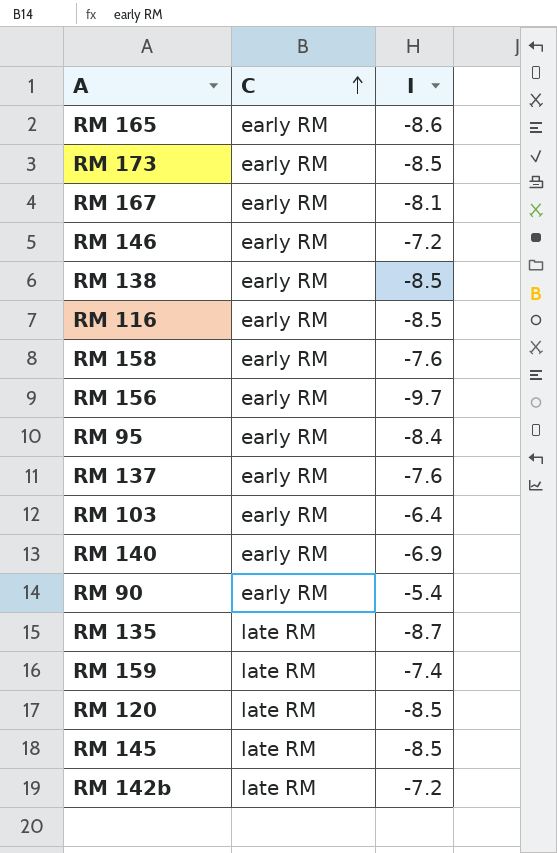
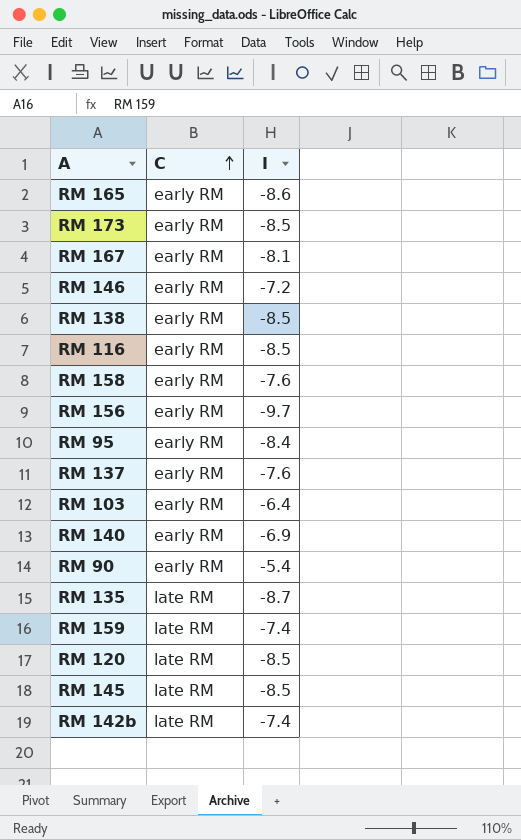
RM 142b | I: -7.2 -> -7.4

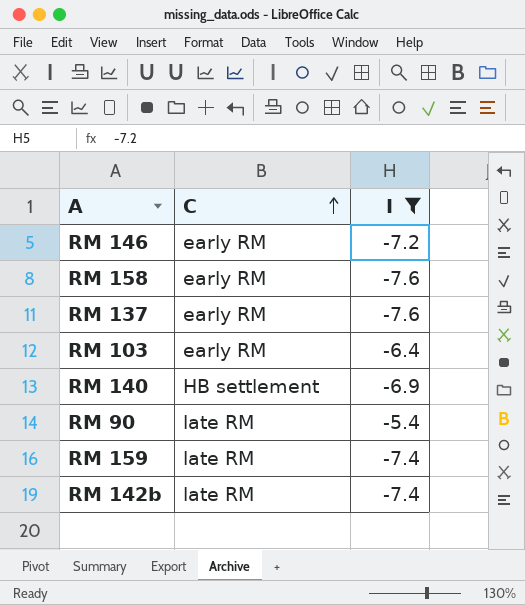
filter: none -> I >= -7.6
RM 140 | C: early RM -> HB settlement
RM 90 | C: early RM -> late RM

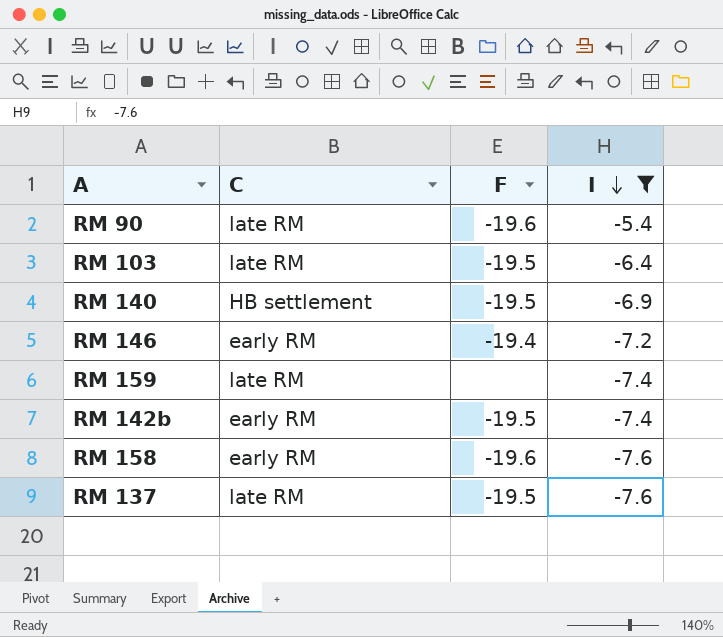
row order: C ascending -> I descending
column F | position: none -> 3
RM 103 | C: early RM -> late RM
RM 142b | C: late RM -> early RM
RM 137 | C: early RM -> late RM

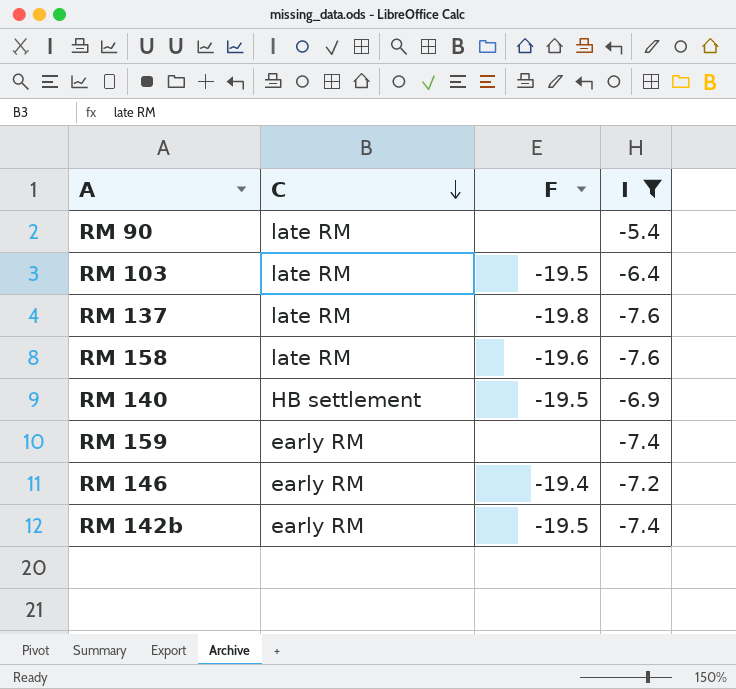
row order: I descending -> C descending
RM 90 | F: -19.6 -> none
RM 137 | F: -19.5 -> -19.8
RM 158 | C: early RM -> late RM
RM 159 | C: late RM -> early RM

